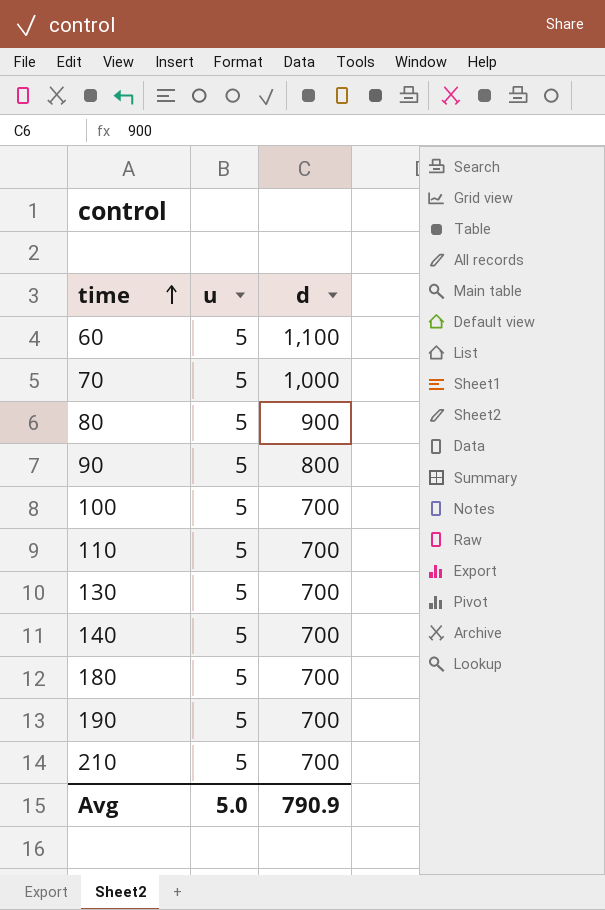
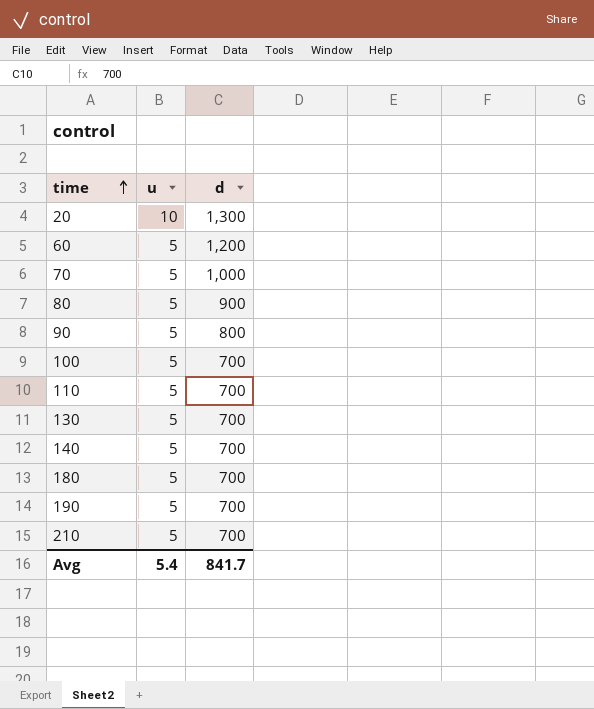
row 20: none -> 10 | 1,300
60 | d: 1,100 -> 1,200
Avg | u: 5.0 -> 5.4
Avg | d: 790.9 -> 841.7

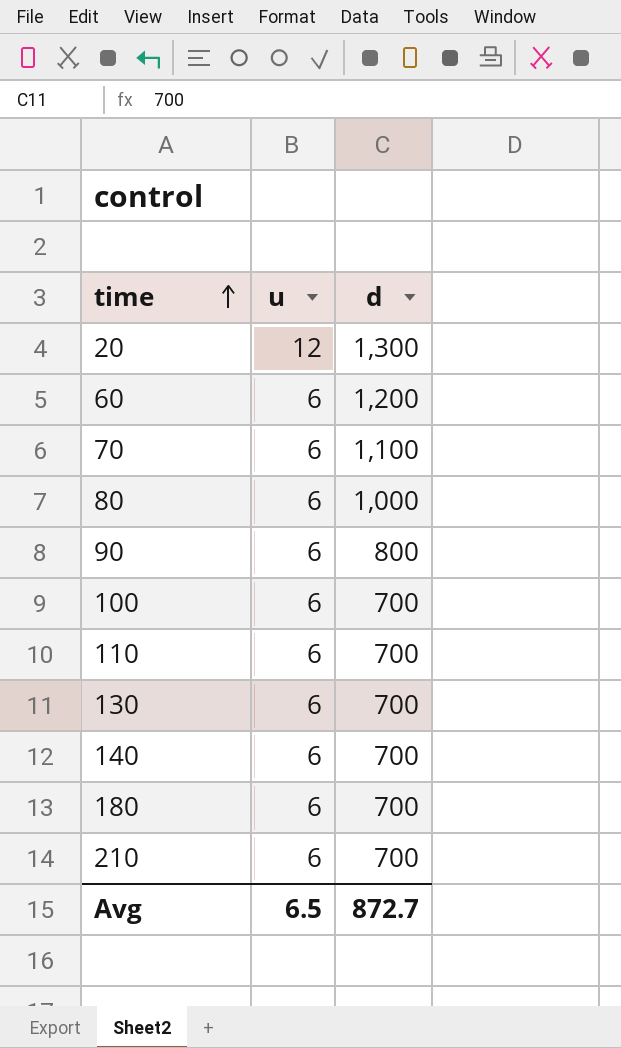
row 190: 5 | 700 -> none
20 | u: 10 -> 12
60 | u: 5 -> 6
70 | u: 5 -> 6
70 | d: 1,000 -> 1,100
80 | u: 5 -> 6
80 | d: 900 -> 1,000
90 | u: 5 -> 6
100 | u: 5 -> 6
110 | u: 5 -> 6
130 | u: 5 -> 6
140 | u: 5 -> 6
180 | u: 5 -> 6
210 | u: 5 -> 6
Avg | u: 5.4 -> 6.5
Avg | d: 841.7 -> 872.7

